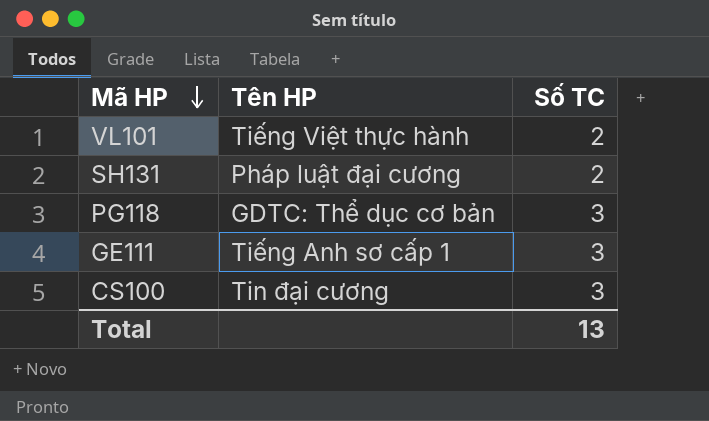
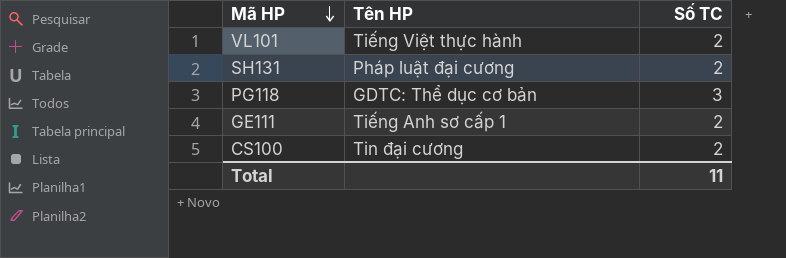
GE111 | Số TC: 3 -> 2
CS100 | Số TC: 3 -> 2
Total | Số TC: 13 -> 11

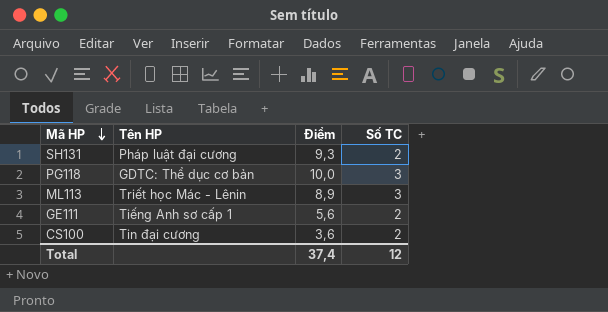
column Điểm | position: none -> 3
row VL101: Tiếng Việt thực hành | 2 -> none
row ML113: none -> Triết học Mác - Lênin | 8,9 | 3
Total | Số TC: 11 -> 12

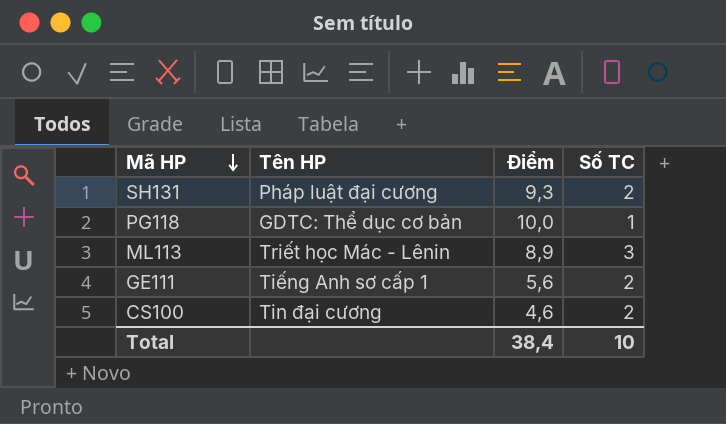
PG118 | Số TC: 3 -> 1
CS100 | Điểm: 3,6 -> 4,6
Total | Điểm: 37,4 -> 38,4
Total | Số TC: 12 -> 10

